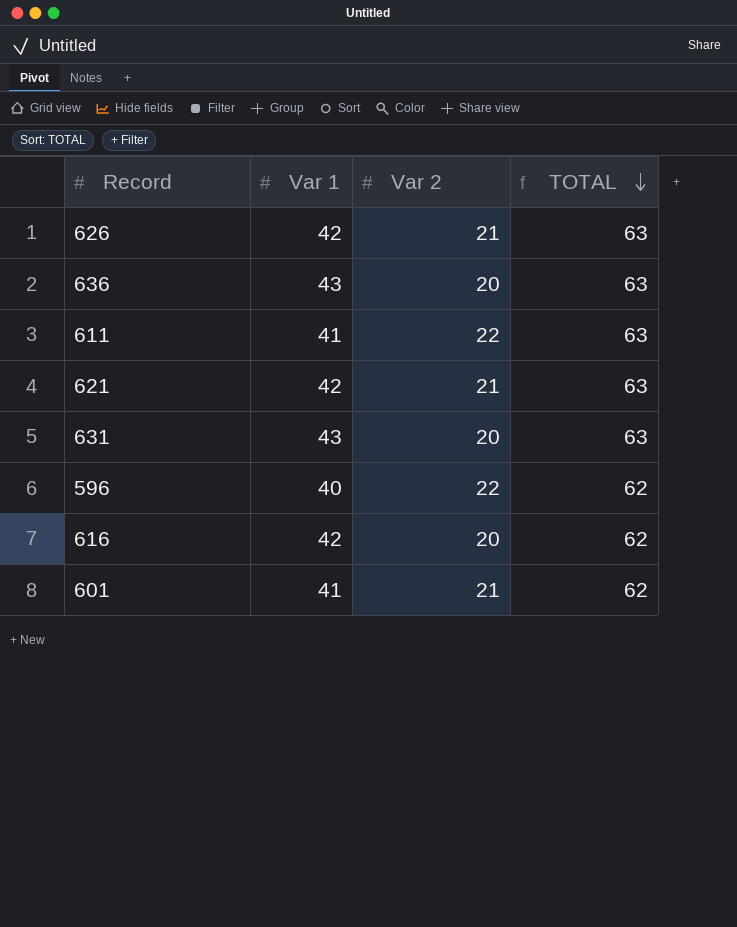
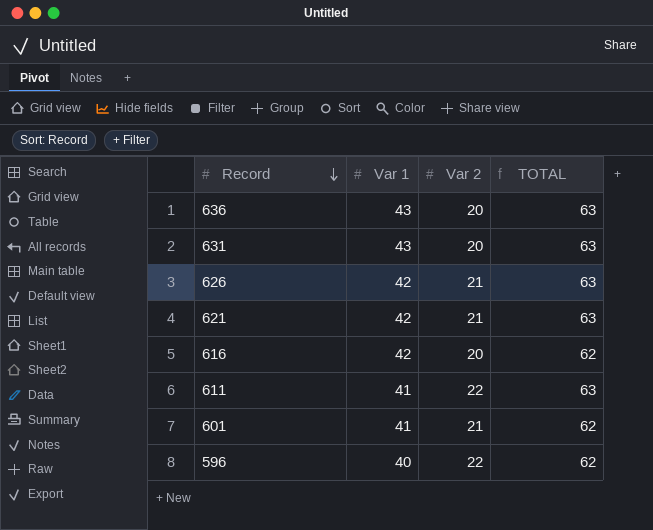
row order: TOTAL descending -> Record descending

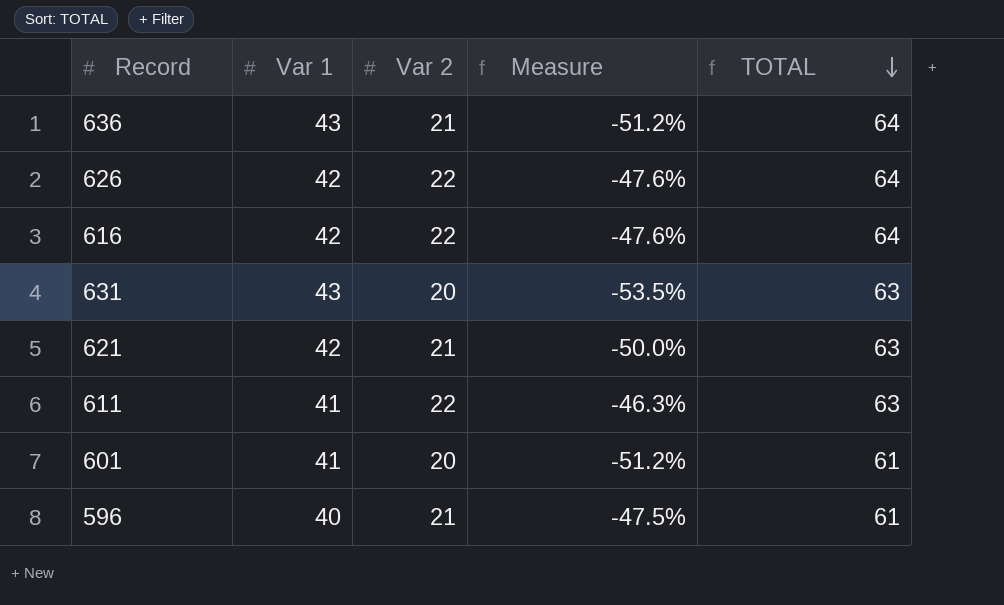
row order: Record descending -> TOTAL descending
column Measure | formula: none -> ([Var 2] - [Var 1]) / [Var 1]
636 | Var 2: 20 -> 21
636 | TOTAL: 63 -> 64
626 | Var 2: 21 -> 22
626 | TOTAL: 63 -> 64
616 | Var 2: 20 -> 22
616 | TOTAL: 62 -> 64
601 | Var 2: 21 -> 20
601 | TOTAL: 62 -> 61
596 | Var 2: 22 -> 21
596 | TOTAL: 62 -> 61

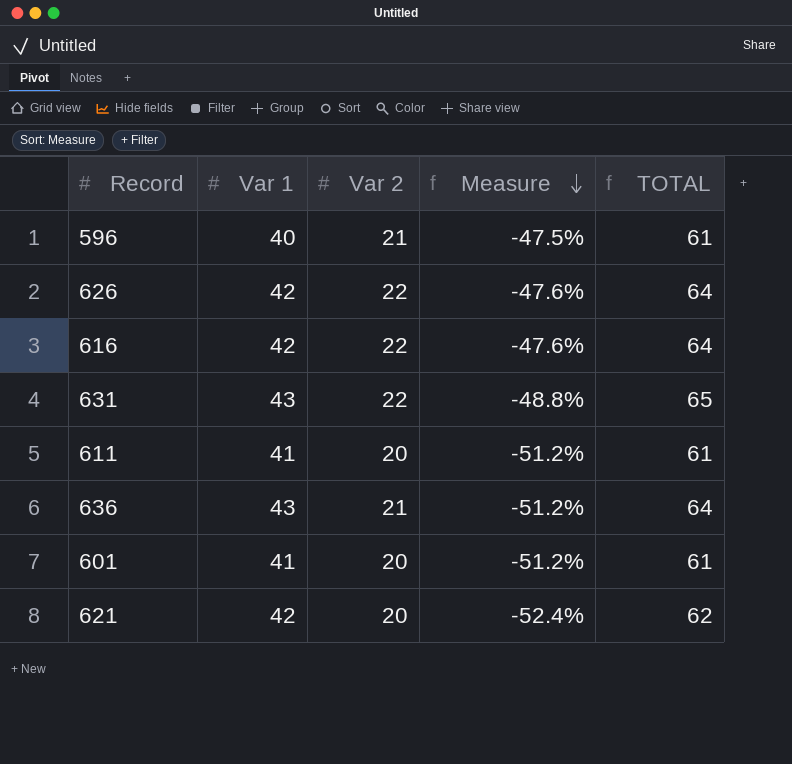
row order: TOTAL descending -> Measure descending
631 | Var 2: 20 -> 22
631 | Measure: -53.5% -> -48.8%
631 | TOTAL: 63 -> 65
611 | Var 2: 22 -> 20
611 | Measure: -46.3% -> -51.2%
611 | TOTAL: 63 -> 61
621 | Var 2: 21 -> 20
621 | Measure: -50.0% -> -52.4%
621 | TOTAL: 63 -> 62

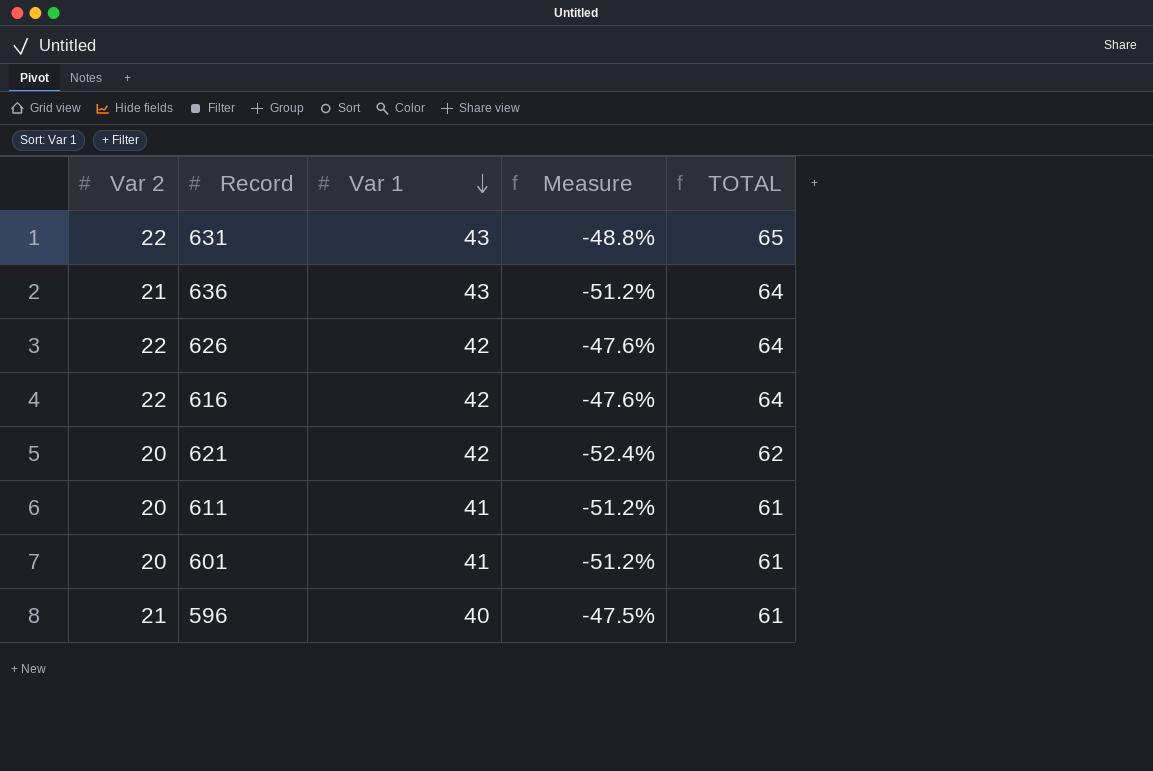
row order: Measure descending -> Var 1 descending
column Var 2 | position: 3 -> 1

